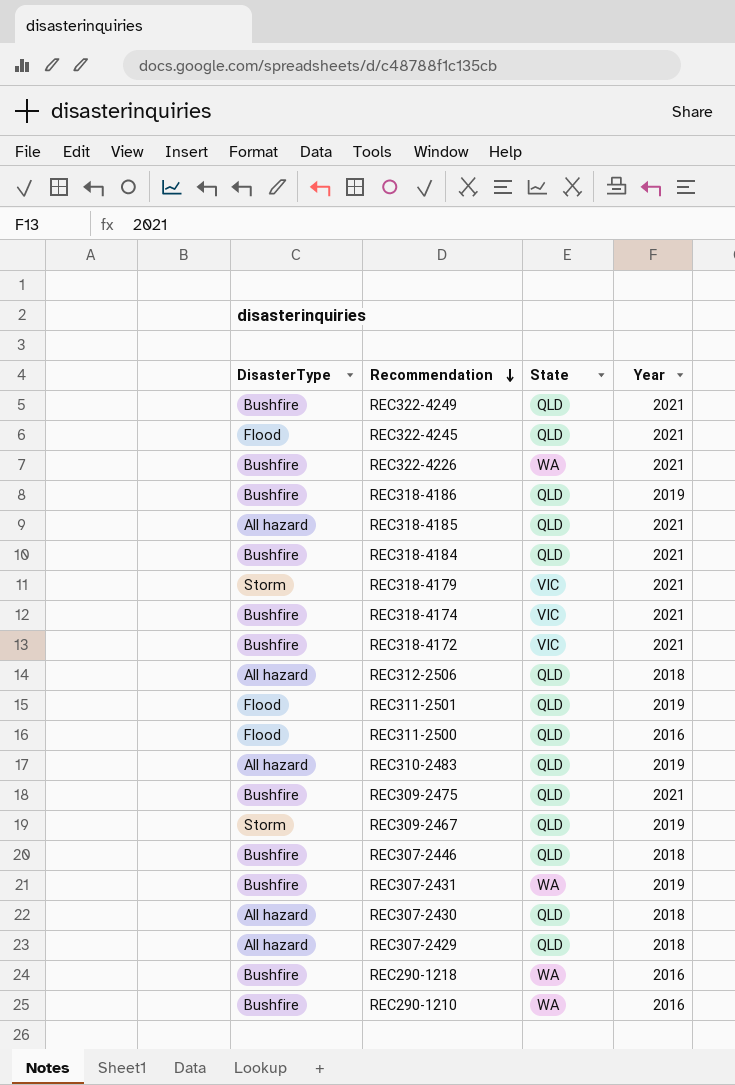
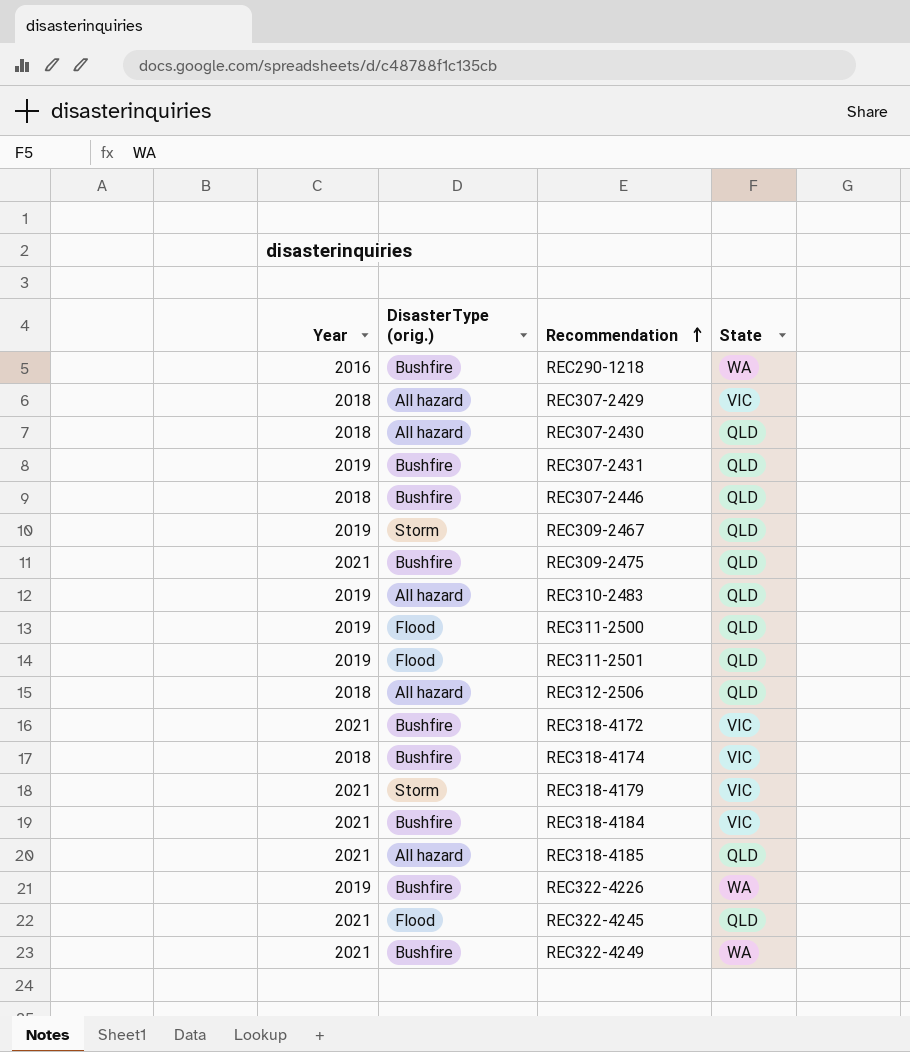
row order: Recommendation descending -> Recommendation ascending
column Year | position: 4 -> 1
column name: DisasterType -> DisasterType (orig.)
row REC318-4186: Bushfire | QLD | 2019 -> none
row REC290-1210: Bushfire | WA | 2016 -> none
REC307-2429 | State: QLD -> VIC
REC307-2431 | State: WA -> QLD
REC311-2500 | Year: 2016 -> 2019
REC318-4174 | Year: 2021 -> 2018
REC318-4184 | State: QLD -> VIC
REC322-4226 | Year: 2021 -> 2019
REC322-4249 | State: QLD -> WA

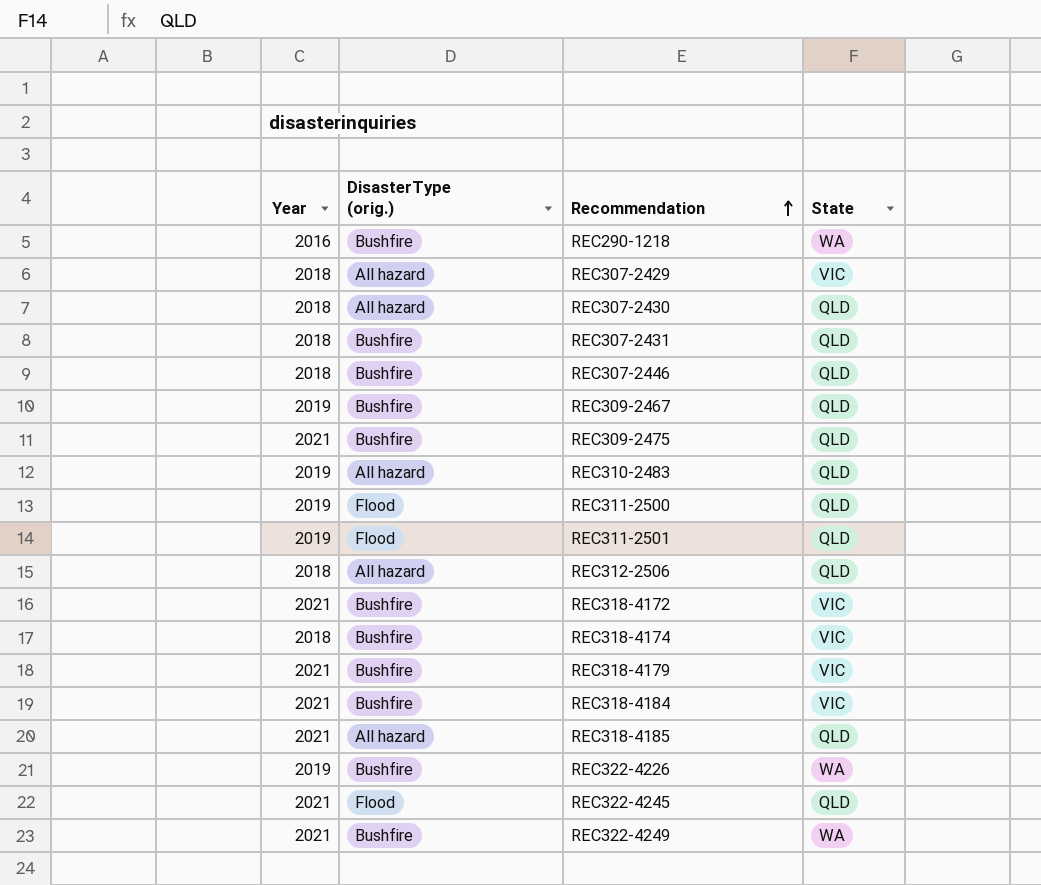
REC307-2431 | Year: 2019 -> 2018
REC309-2467 | DisasterType (orig.): Storm -> Bushfire
REC318-4179 | DisasterType (orig.): Storm -> Bushfire

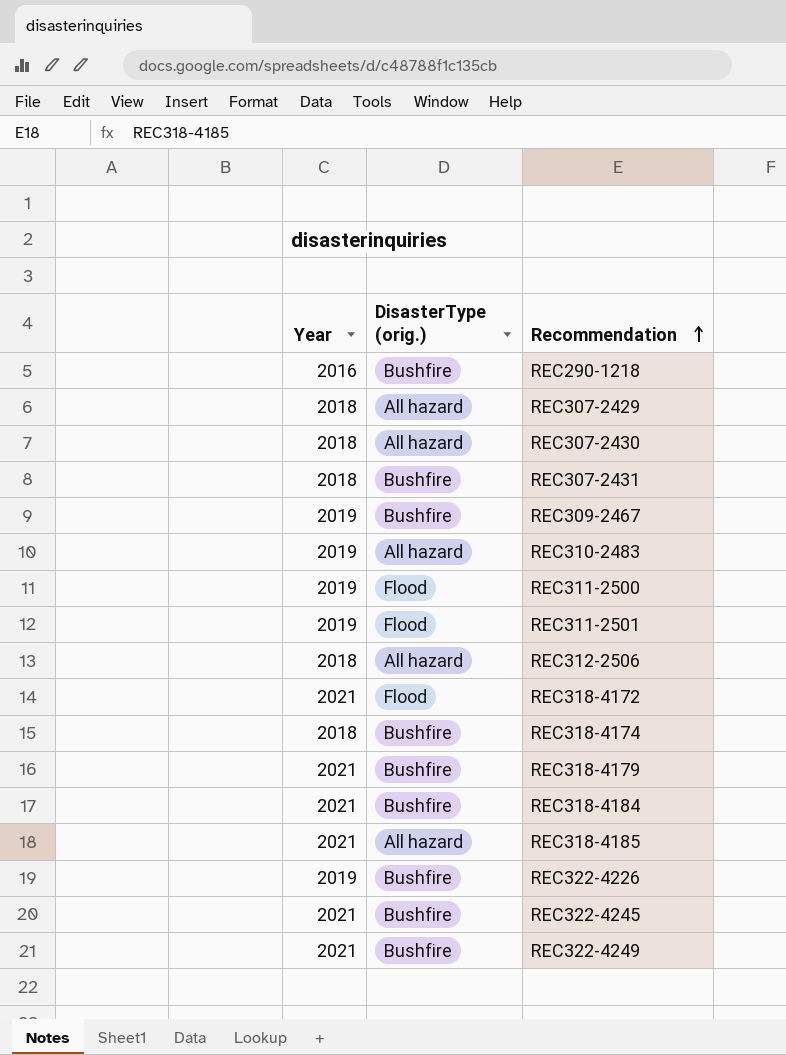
column State | position: 4 -> none
row REC307-2446: 2018 | Bushfire | QLD -> none
row REC309-2475: 2021 | Bushfire | QLD -> none
REC318-4172 | DisasterType (orig.): Bushfire -> Flood
REC322-4245 | DisasterType (orig.): Flood -> Bushfire

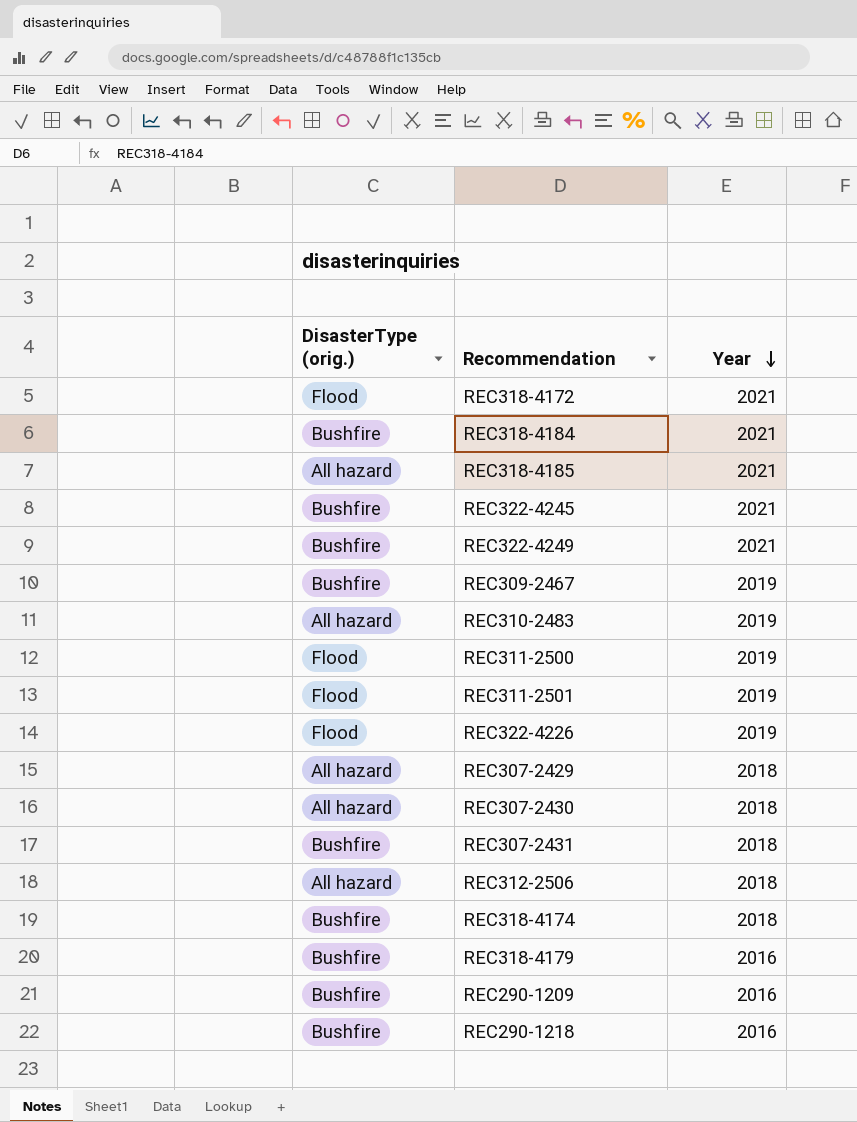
row order: Recommendation ascending -> Year descending
column Year | position: 1 -> 3
REC322-4226 | DisasterType (orig.): Bushfire -> Flood
REC318-4179 | Year: 2021 -> 2016
row REC290-1209: none -> Bushfire | 2016

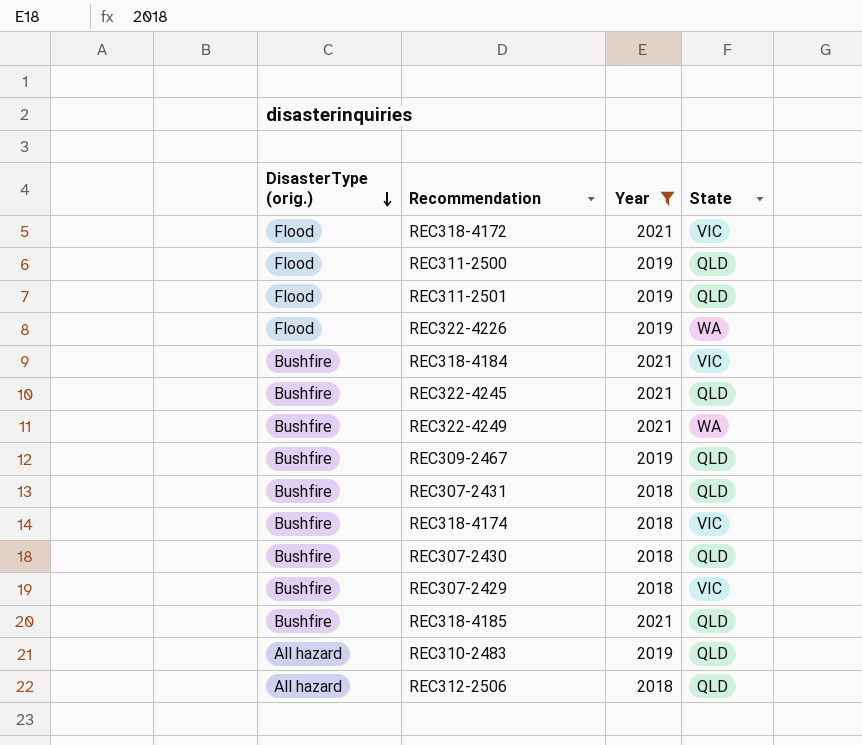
filter: none -> Year != 2016
row order: Year descending -> DisasterType (orig.) descending
column State | position: none -> 4
REC307-2430 | DisasterType (orig.): All hazard -> Bushfire
REC307-2429 | DisasterType (orig.): All hazard -> Bushfire
REC318-4185 | DisasterType (orig.): All hazard -> Bushfire

